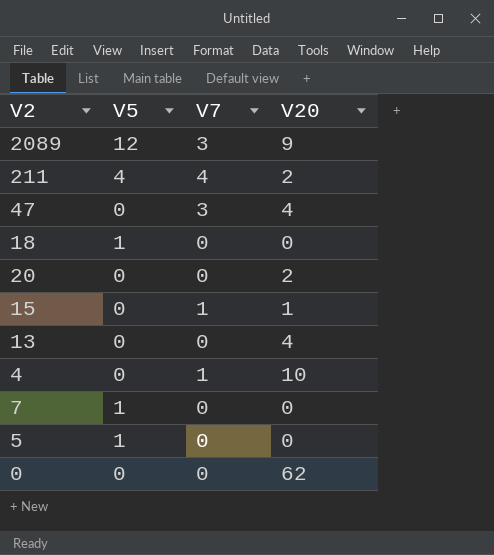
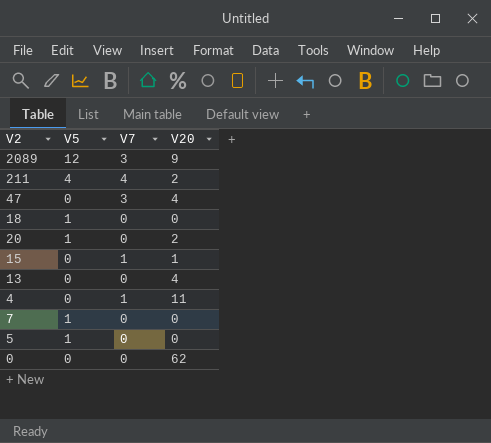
20 | V5: 0 -> 1
4 | V20: 10 -> 11

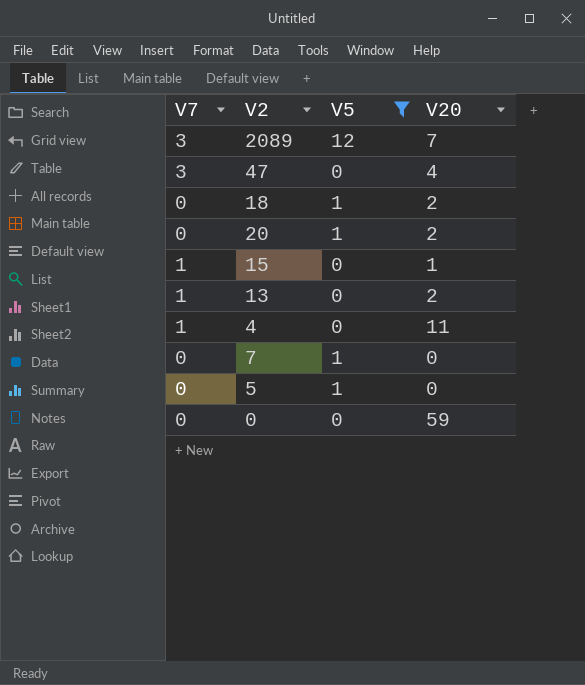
filter: none -> V5 != 4
column V7 | position: 3 -> 1
2089 | V20: 9 -> 7
18 | V20: 0 -> 2
13 | V7: 0 -> 1
13 | V20: 4 -> 2
0 | V20: 62 -> 59

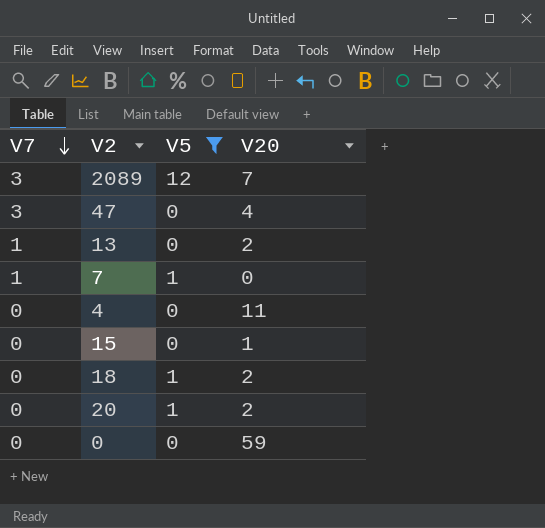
row order: none -> V7 descending
row 5: 0 | 1 | 0 -> none
7 | V7: 0 -> 1
4 | V7: 1 -> 0
15 | V7: 1 -> 0

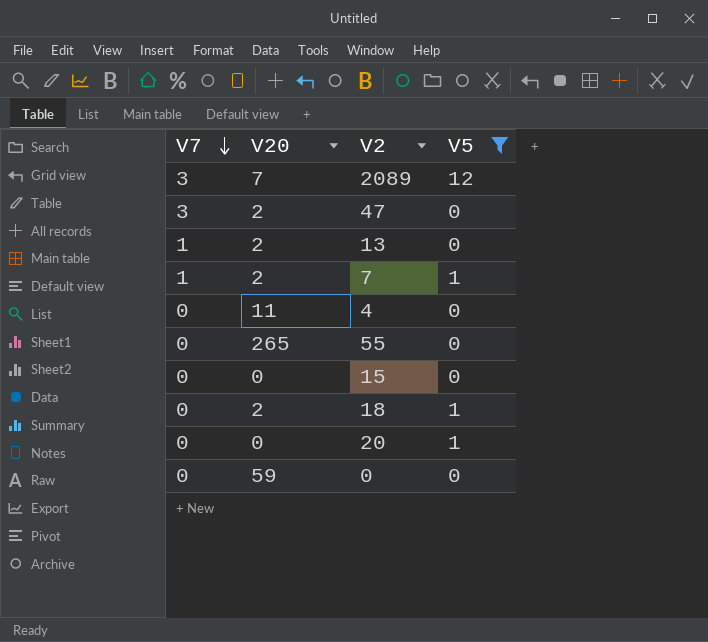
column V20 | position: 4 -> 2
47 | V20: 4 -> 2
7 | V20: 0 -> 2
row 55: none -> 0 | 265 | 0
15 | V20: 1 -> 0
20 | V20: 2 -> 0

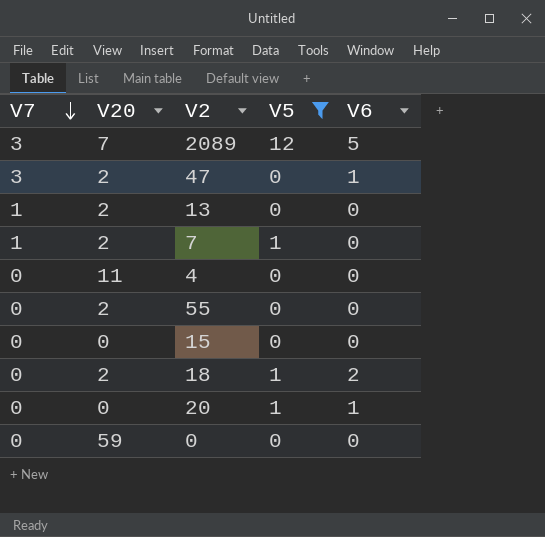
column V6 | position: none -> 5
55 | V20: 265 -> 2

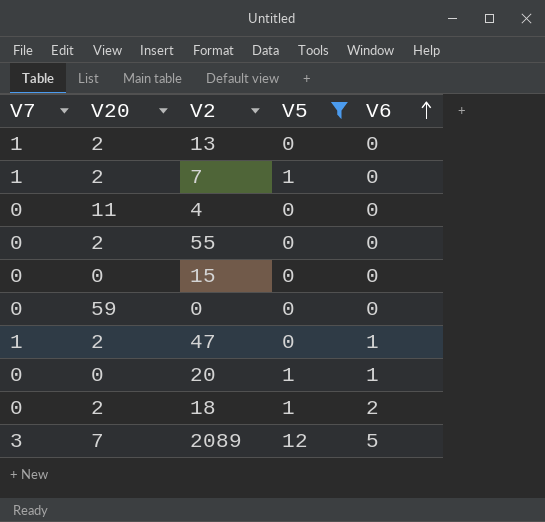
row order: V7 descending -> V6 ascending
47 | V7: 3 -> 1

